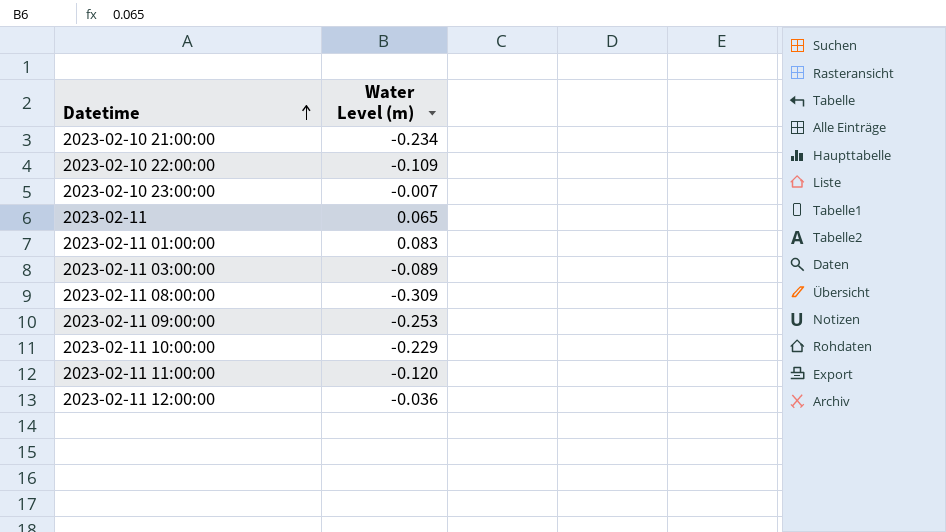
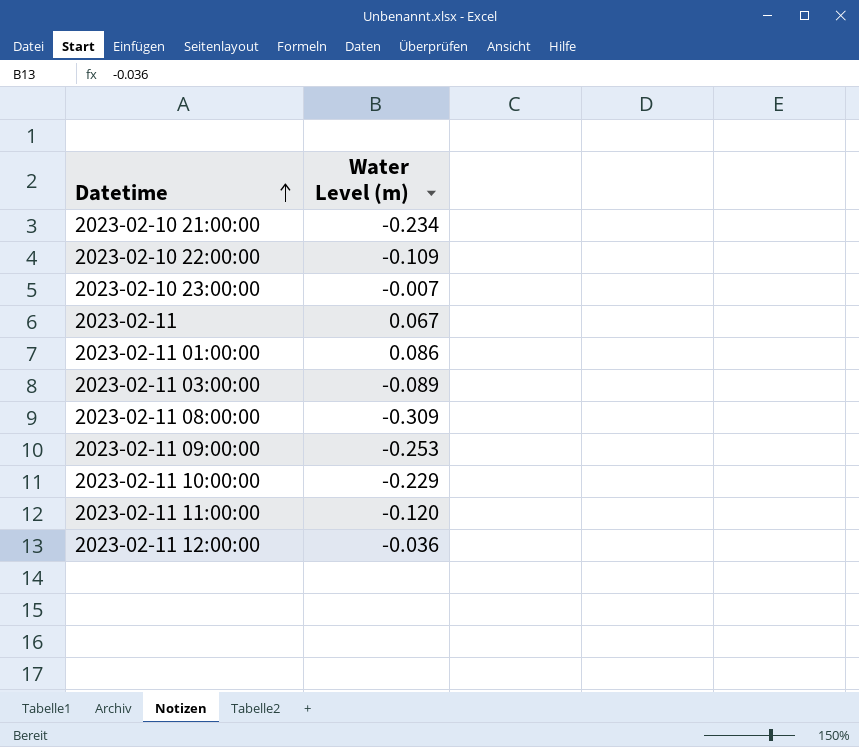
2023-02-11 | Water Level (m): 0.065 -> 0.067
2023-02-11 01:00:00 | Water Level (m): 0.083 -> 0.086

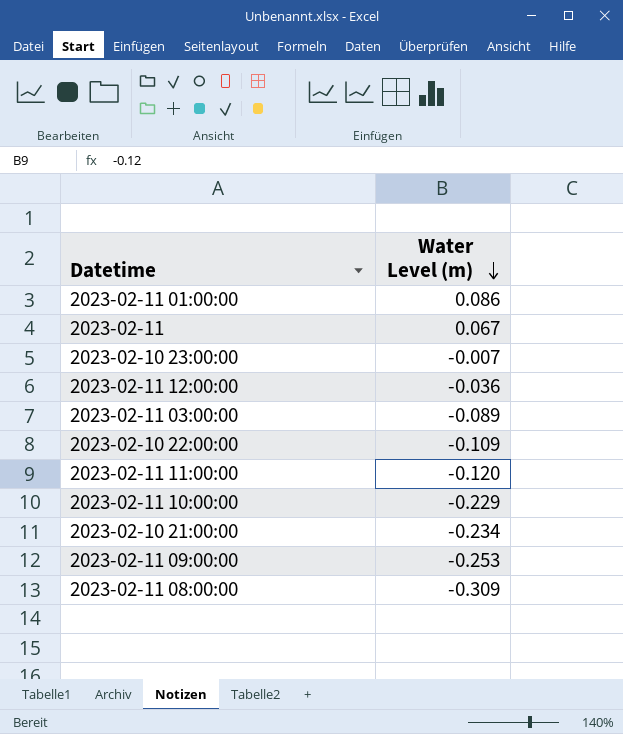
row order: Datetime ascending -> Water Level (m) descending

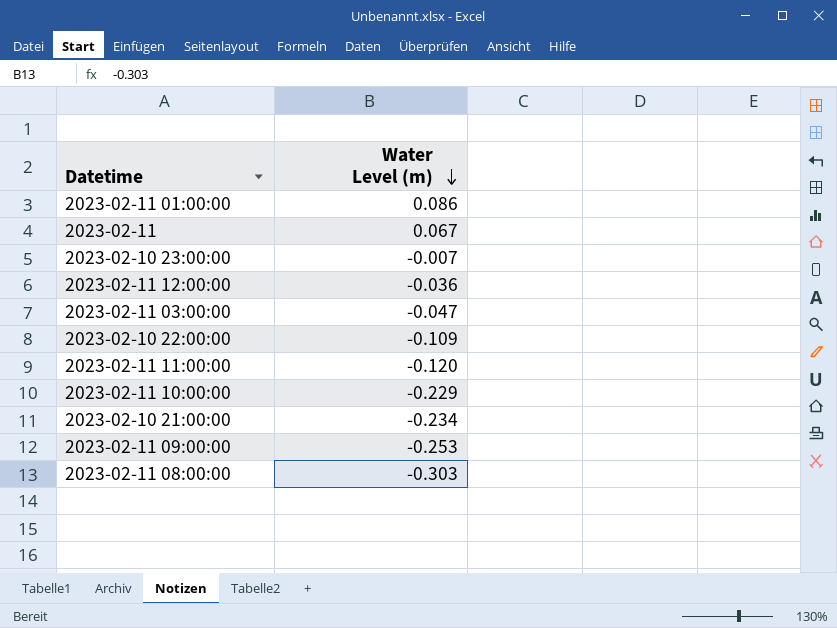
2023-02-11 03:00:00 | Water Level (m): -0.089 -> -0.047
2023-02-11 08:00:00 | Water Level (m): -0.309 -> -0.303

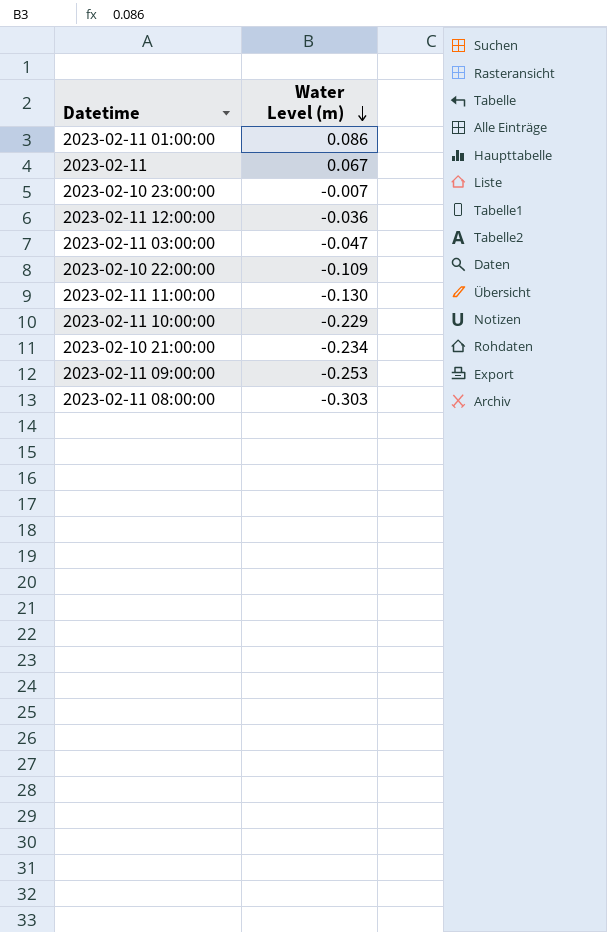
2023-02-11 11:00:00 | Water Level (m): -0.120 -> -0.130

